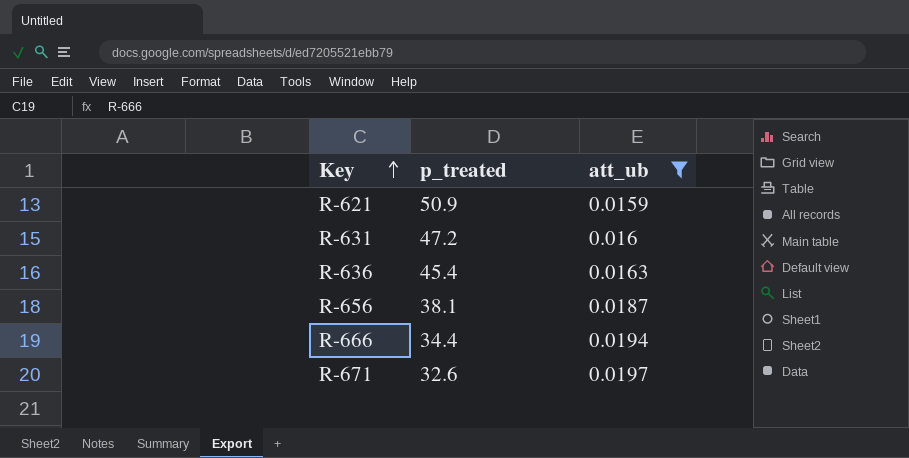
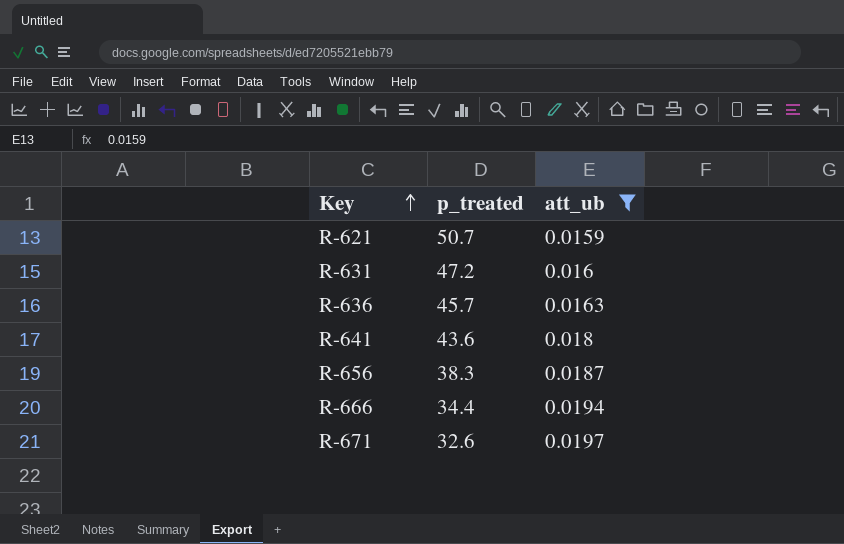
R-621 | p_treated: 50.9 -> 50.7
R-636 | p_treated: 45.4 -> 45.7
row R-641: none -> 43.6 | 0.018
R-656 | p_treated: 38.1 -> 38.3

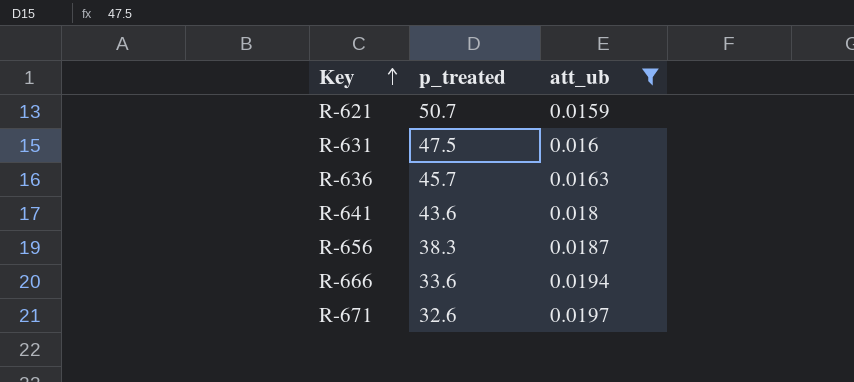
R-631 | p_treated: 47.2 -> 47.5
R-666 | p_treated: 34.4 -> 33.6

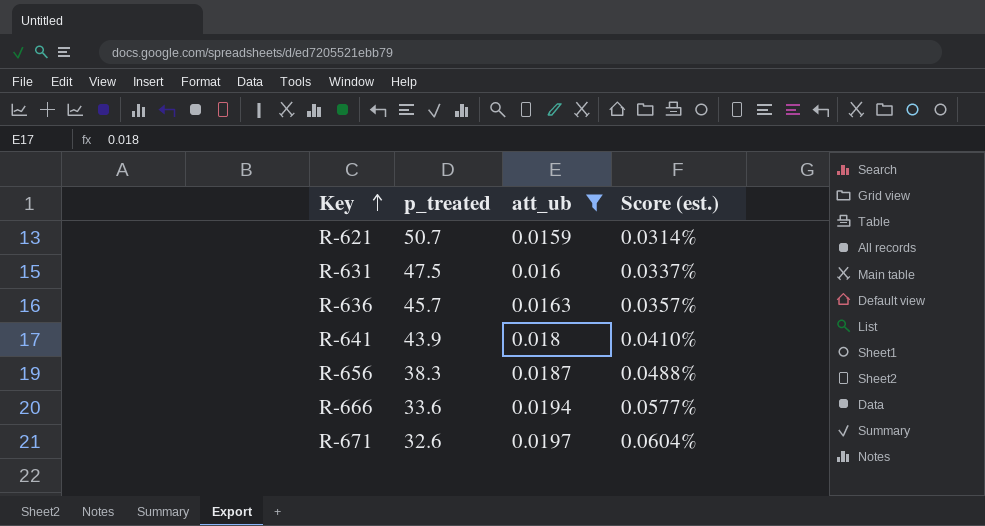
column Score (est.) | formula: none -> [att_ub] / [p_treated]
R-641 | p_treated: 43.6 -> 43.9

